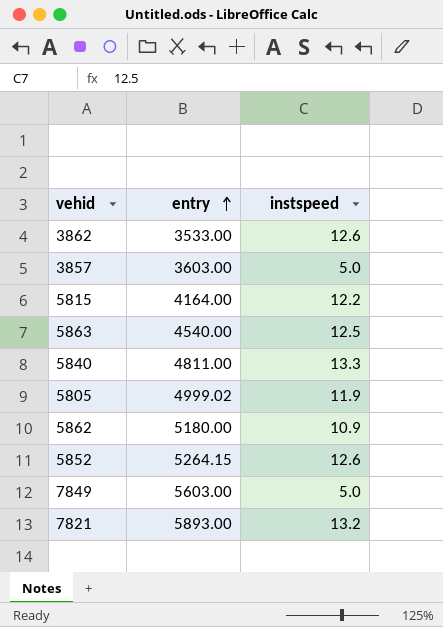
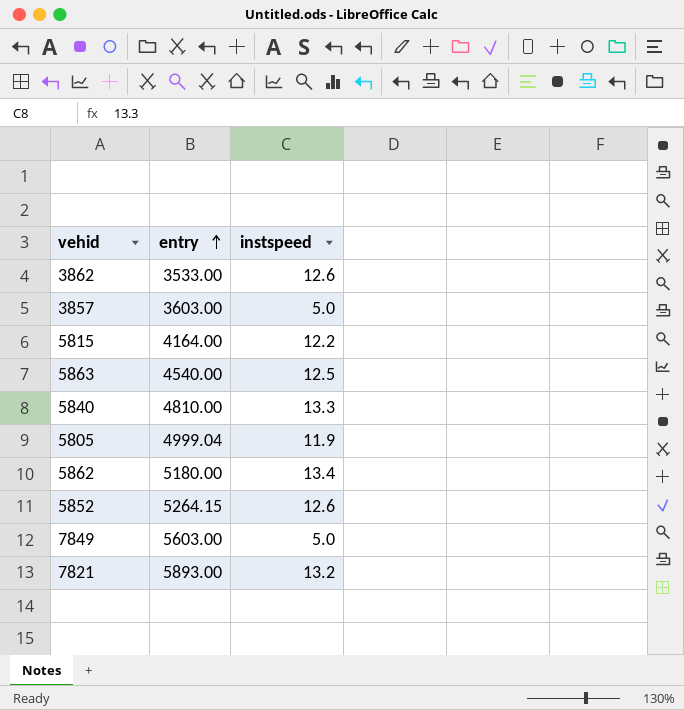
5840 | entry: 4811.00 -> 4810.00
5805 | entry: 4999.02 -> 4999.04
5862 | instspeed: 10.9 -> 13.4

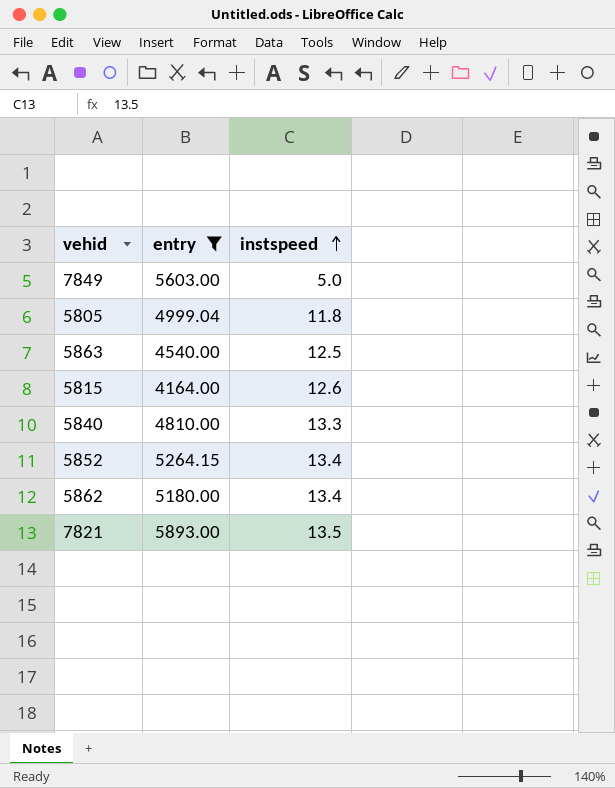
filter: none -> entry >= 4164.00
row order: entry ascending -> instspeed ascending
5805 | instspeed: 11.9 -> 11.8
5815 | instspeed: 12.2 -> 12.6
5852 | instspeed: 12.6 -> 13.4
7821 | instspeed: 13.2 -> 13.5

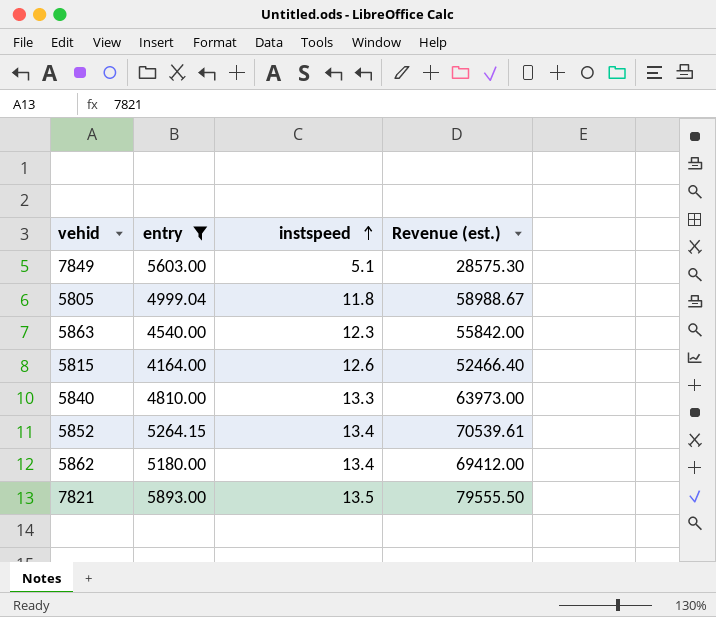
column Revenue (est.) | formula: none -> [entry] * [instspeed]
7849 | instspeed: 5.0 -> 5.1
5863 | instspeed: 12.5 -> 12.3

